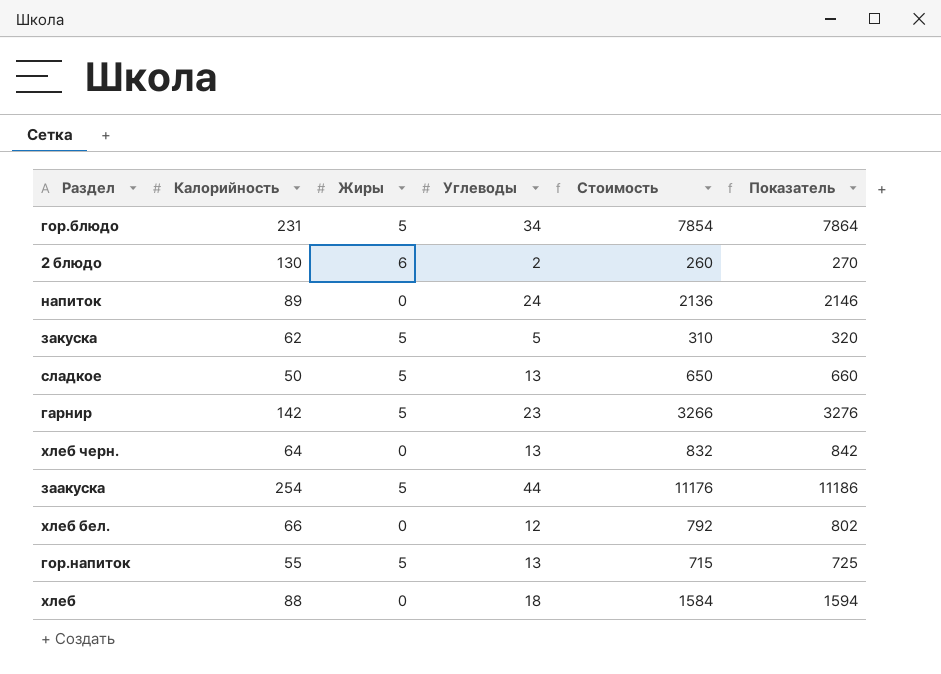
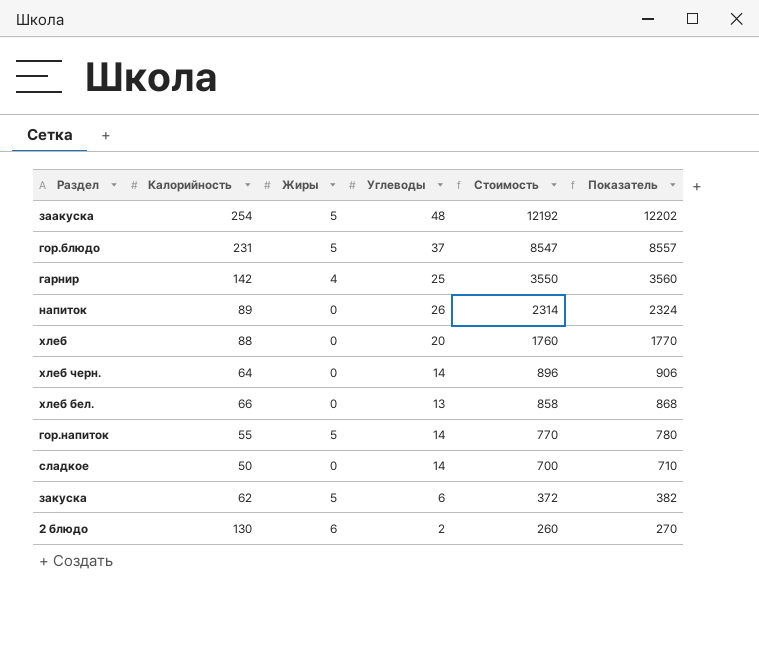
row order: none -> Стоимость descending
заакуска | Углеводы: 44 -> 48
заакуска | Стоимость: 11176 -> 12192
заакуска | Показатель: 11186 -> 12202
гор.блюдо | Углеводы: 34 -> 37
гор.блюдо | Стоимость: 7854 -> 8547
гор.блюдо | Показатель: 7864 -> 8557
гарнир | Жиры: 5 -> 4
гарнир | Углеводы: 23 -> 25
гарнир | Стоимость: 3266 -> 3550
гарнир | Показатель: 3276 -> 3560
напиток | Углеводы: 24 -> 26
напиток | Стоимость: 2136 -> 2314
напиток | Показатель: 2146 -> 2324
хлеб | Углеводы: 18 -> 20
хлеб | Стоимость: 1584 -> 1760
хлеб | Показатель: 1594 -> 1770
хлеб черн. | Углеводы: 13 -> 14
хлеб черн. | Стоимость: 832 -> 896
хлеб черн. | Показатель: 842 -> 906
хлеб бел. | Углеводы: 12 -> 13
хлеб бел. | Стоимость: 792 -> 858
хлеб бел. | Показатель: 802 -> 868
гор.напиток | Углеводы: 13 -> 14
гор.напиток | Стоимость: 715 -> 770
гор.напиток | Показатель: 725 -> 780
сладкое | Жиры: 5 -> 0
сладкое | Углеводы: 13 -> 14
сладкое | Стоимость: 650 -> 700
сладкое | Показатель: 660 -> 710
закуска | Углеводы: 5 -> 6
закуска | Стоимость: 310 -> 372
закуска | Показатель: 320 -> 382

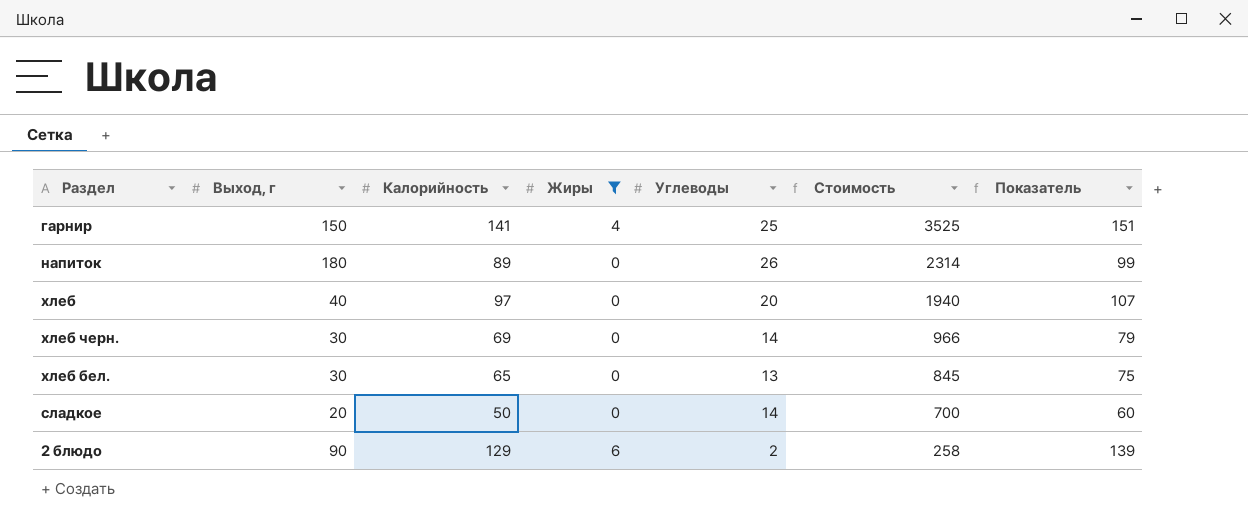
filter: none -> Жиры != 5
column Выход, г | position: none -> 2
column Показатель | formula: [Стоимость] + 10 -> [Калорийность] + 10
гарнир | Калорийность: 142 -> 141
гарнир | Стоимость: 3550 -> 3525
хлеб | Калорийность: 88 -> 97
хлеб | Стоимость: 1760 -> 1940
хлеб черн. | Калорийность: 64 -> 69
хлеб черн. | Стоимость: 896 -> 966
хлеб бел. | Калорийность: 66 -> 65
хлеб бел. | Стоимость: 858 -> 845
2 блюдо | Калорийность: 130 -> 129
2 блюдо | Стоимость: 260 -> 258

